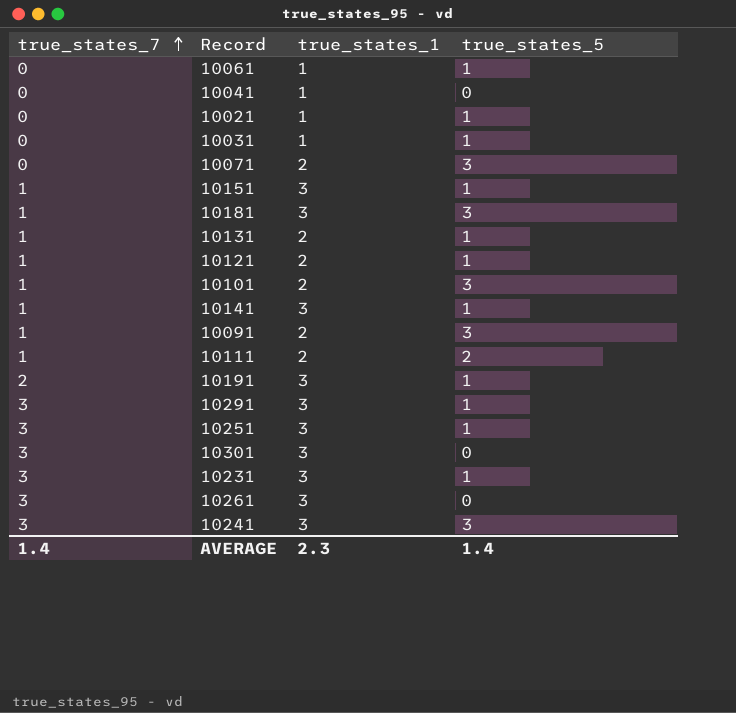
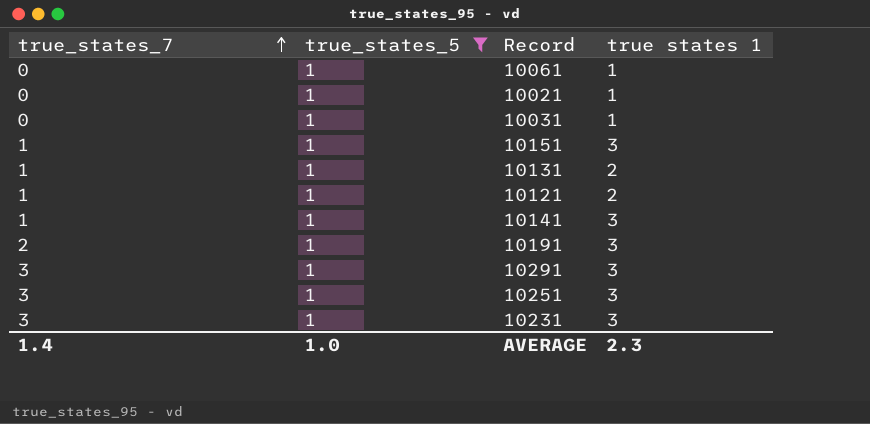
filter: none -> true_states_5 = 1
column true_states_5 | position: 4 -> 2
column name: true_states_1 -> true states 1
AVERAGE | true_states_5: 1.4 -> 1.0

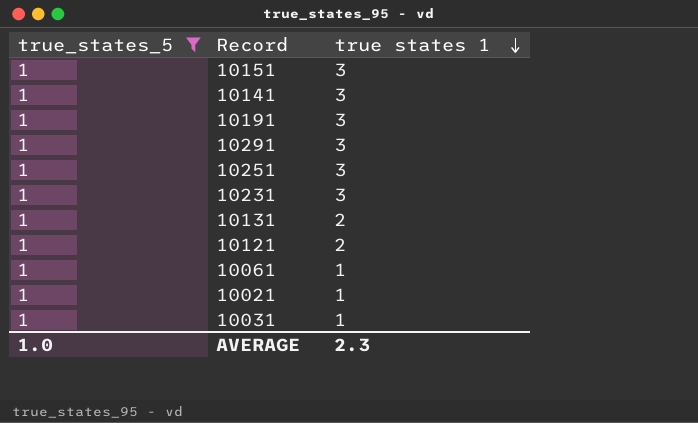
row order: true_states_7 ascending -> true states 1 descending
column true_states_7 | position: 1 -> none

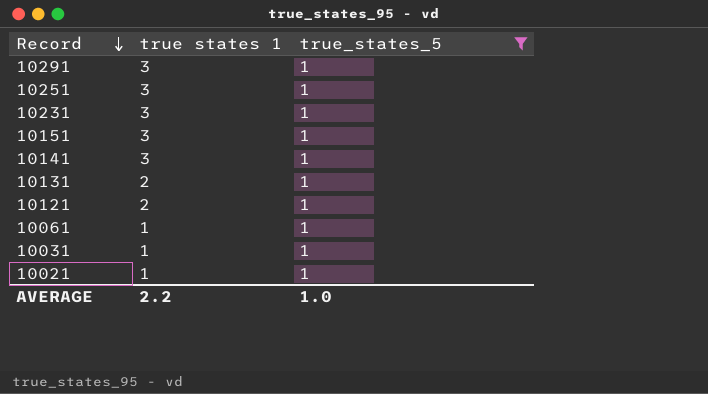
row order: true states 1 descending -> Record descending
column true_states_5 | position: 1 -> 3
row 10191: 1 | 3 -> none
AVERAGE | true states 1: 2.3 -> 2.2

